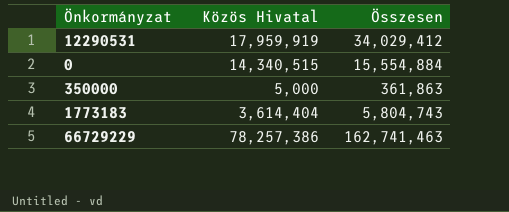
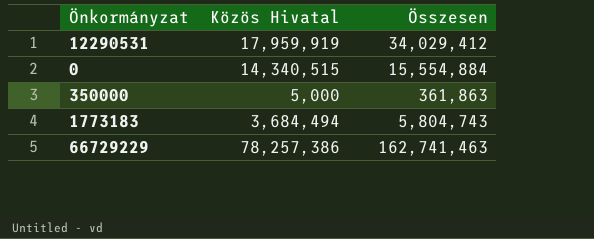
1773183 | Közös Hivatal: 3,614,404 -> 3,684,494

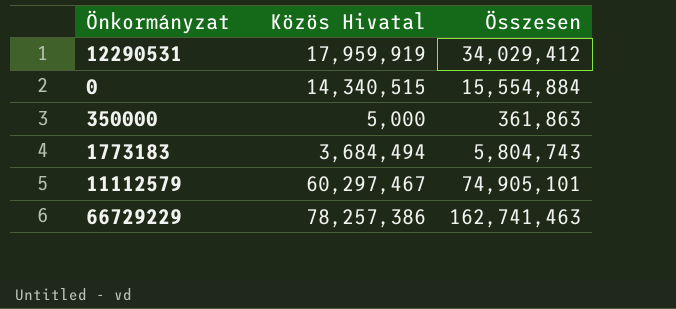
row 11112579: none -> 60,297,467 | 74,905,101

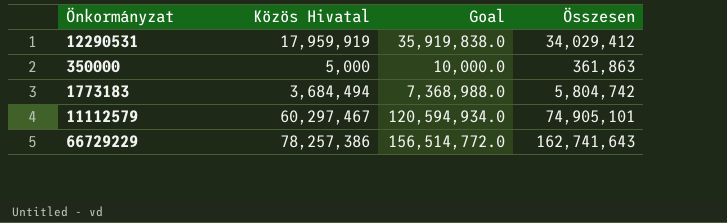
column Goal | formula: none -> [Közös Hivatal] * 2
row 0: 14,340,515 | 15,554,884 -> none
1773183 | Összesen: 5,804,743 -> 5,804,742
66729229 | Összesen: 162,741,463 -> 162,741,643

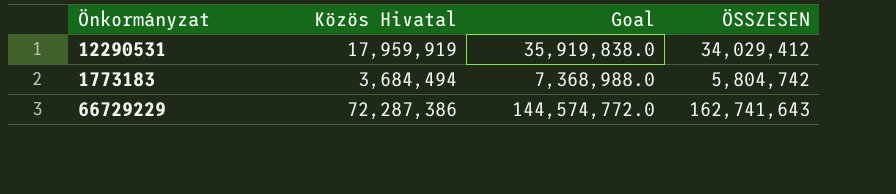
column name: Összesen -> ÖSSZESEN
row 350000: 5,000 | 10,000.0 | 361,863 -> none
row 11112579: 60,297,467 | 120,594,934.0 | 74,905,101 -> none
66729229 | Közös Hivatal: 78,257,386 -> 72,287,386
66729229 | Goal: 156,514,772.0 -> 144,574,772.0

